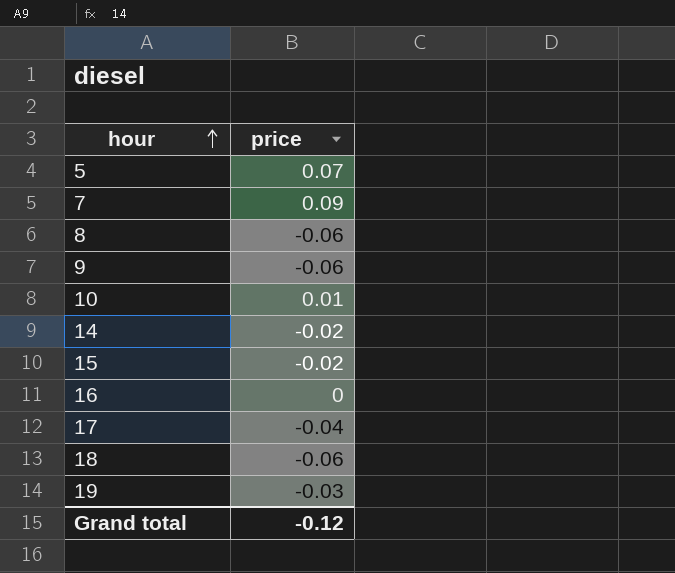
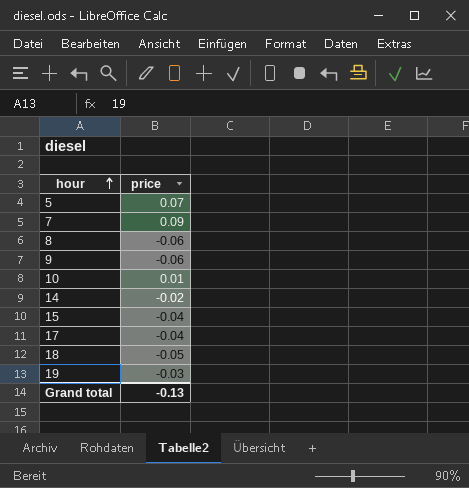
row 16: 0 -> none
15 | price: -0.02 -> -0.04
18 | price: -0.06 -> -0.05
Grand total | price: -0.12 -> -0.13

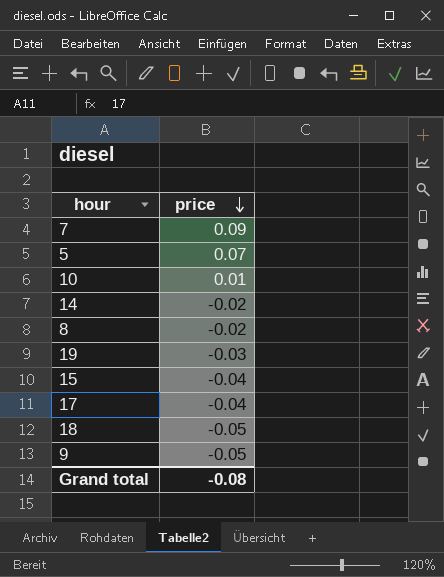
row order: hour ascending -> price descending
8 | price: -0.06 -> -0.02
9 | price: -0.06 -> -0.05
Grand total | price: -0.13 -> -0.08

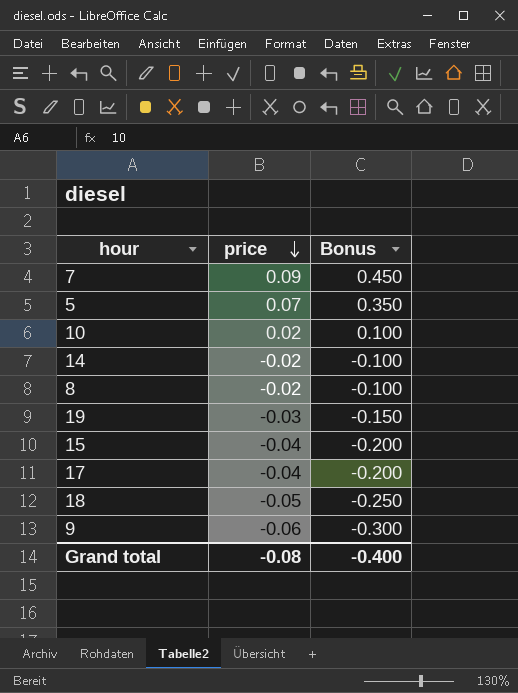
column Bonus | formula: none -> [price] * 5
10 | price: 0.01 -> 0.02
9 | price: -0.05 -> -0.06

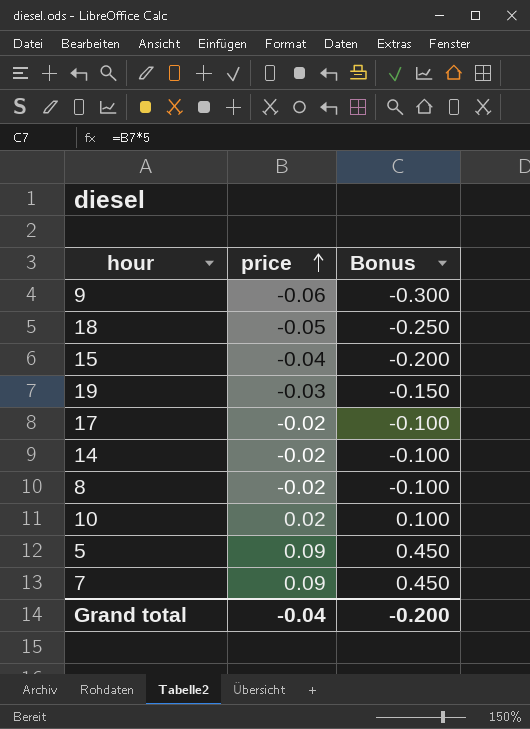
row order: price descending -> price ascending
17 | price: -0.04 -> -0.02
17 | Bonus: -0.200 -> -0.100
5 | price: 0.07 -> 0.09
5 | Bonus: 0.350 -> 0.450
Grand total | price: -0.08 -> -0.04
Grand total | Bonus: -0.400 -> -0.200

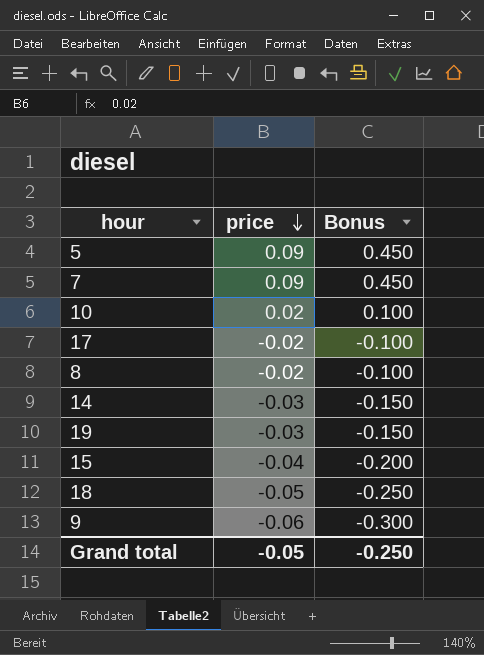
row order: price ascending -> price descending
14 | price: -0.02 -> -0.03
14 | Bonus: -0.100 -> -0.150
Grand total | price: -0.04 -> -0.05
Grand total | Bonus: -0.200 -> -0.250

